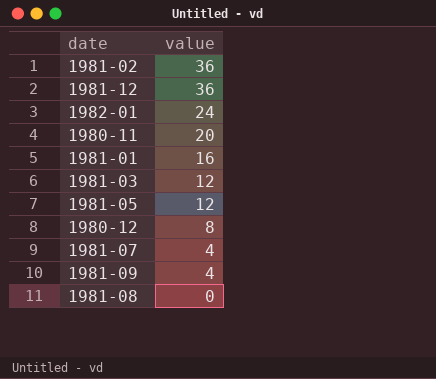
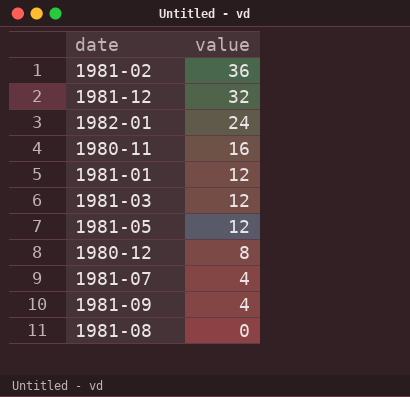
1981-12 | value: 36 -> 32
1980-11 | value: 20 -> 16
1981-01 | value: 16 -> 12

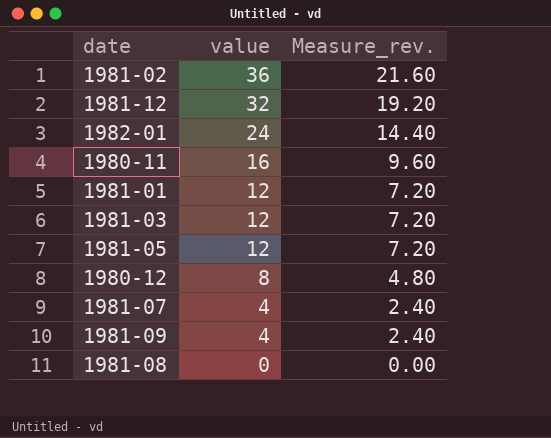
column Measure_rev. | formula: none -> [value] * 0.6

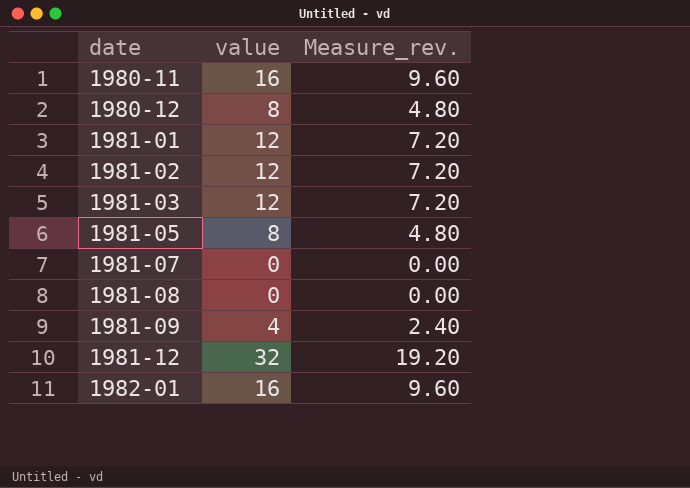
row order: value descending -> date ascending
1981-02 | value: 36 -> 12
1981-02 | Measure_rev.: 21.60 -> 7.20
1981-05 | value: 12 -> 8
1981-05 | Measure_rev.: 7.20 -> 4.80
1981-07 | value: 4 -> 0
1981-07 | Measure_rev.: 2.40 -> 0.00
1982-01 | value: 24 -> 16
1982-01 | Measure_rev.: 14.40 -> 9.60

